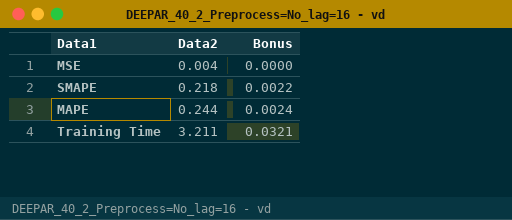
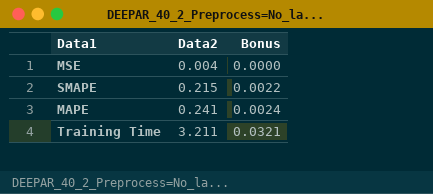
SMAPE | Data2: 0.218 -> 0.215
MAPE | Data2: 0.244 -> 0.241

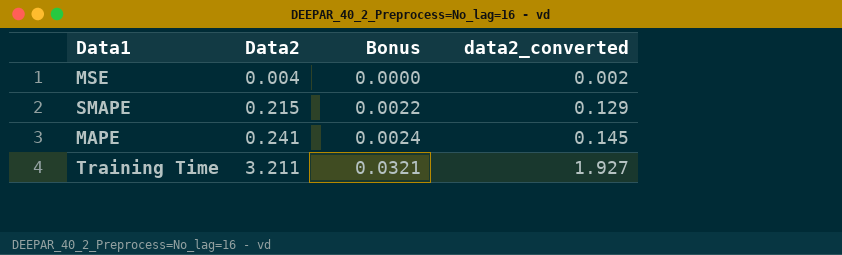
column data2_converted | formula: none -> [Data2] * 0.6

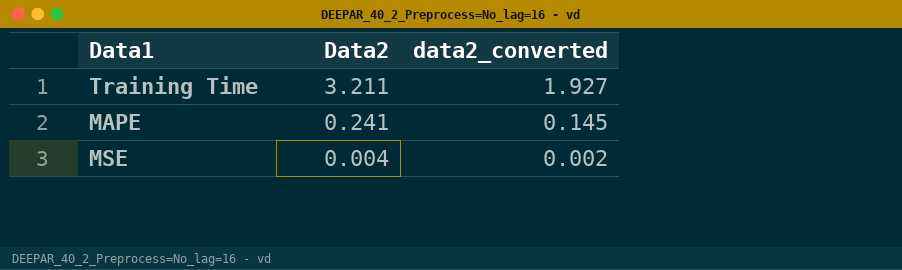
row order: Data2 ascending -> Data2 descending
column Bonus | formula: [Data2] * 0.01 -> none
row SMAPE: 0.215 | 0.0022 | 0.129 -> none

